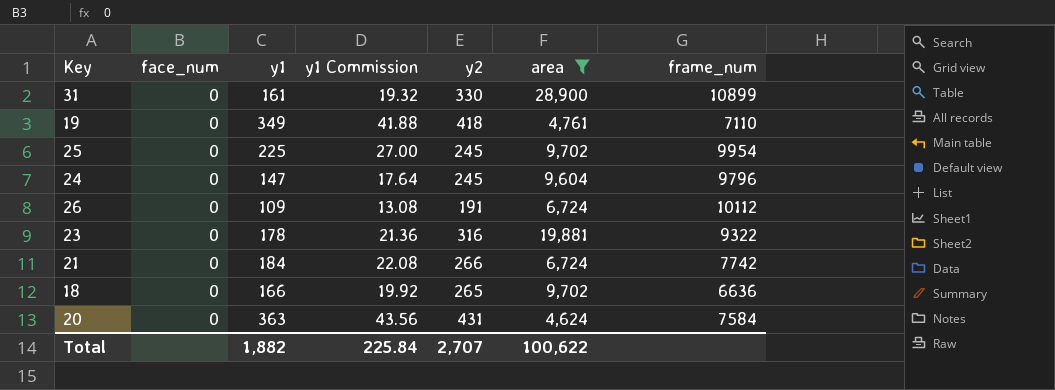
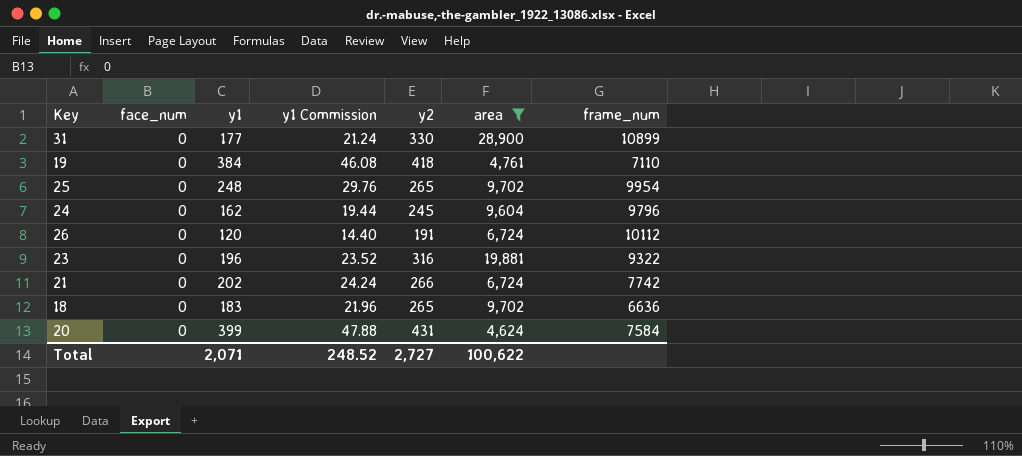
31 | y1: 161 -> 177
31 | y1 Commission: 19.32 -> 21.24
19 | y1: 349 -> 384
19 | y1 Commission: 41.88 -> 46.08
25 | y1: 225 -> 248
25 | y1 Commission: 27.00 -> 29.76
25 | y2: 245 -> 265
24 | y1: 147 -> 162
24 | y1 Commission: 17.64 -> 19.44
26 | y1: 109 -> 120
26 | y1 Commission: 13.08 -> 14.40
23 | y1: 178 -> 196
23 | y1 Commission: 21.36 -> 23.52
21 | y1: 184 -> 202
21 | y1 Commission: 22.08 -> 24.24
18 | y1: 166 -> 183
18 | y1 Commission: 19.92 -> 21.96
20 | y1: 363 -> 399
20 | y1 Commission: 43.56 -> 47.88
Total | y1: 1,882 -> 2,071
Total | y1 Commission: 225.84 -> 248.52
Total | y2: 2,707 -> 2,727

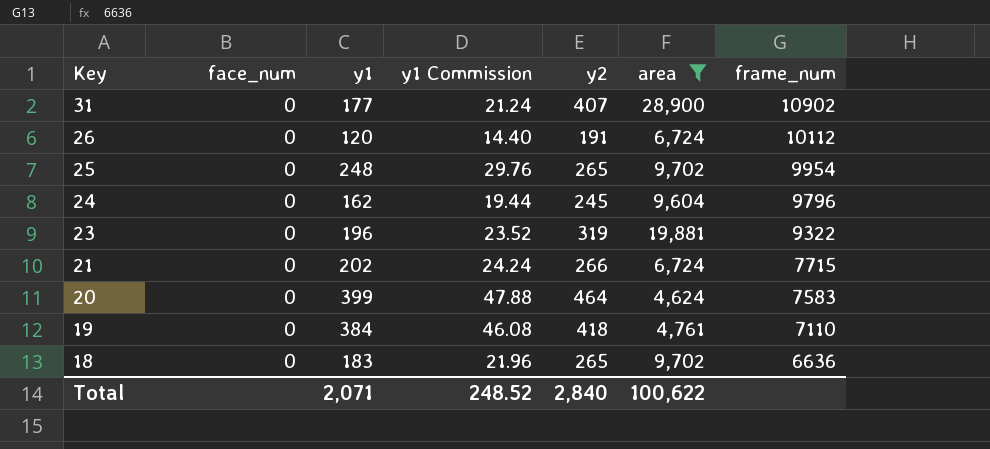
row order: none -> Key descending
31 | y2: 330 -> 407
31 | frame_num: 10899 -> 10902
23 | y2: 316 -> 319
21 | frame_num: 7742 -> 7715
20 | y2: 431 -> 464
20 | frame_num: 7584 -> 7583
Total | y2: 2,727 -> 2,840

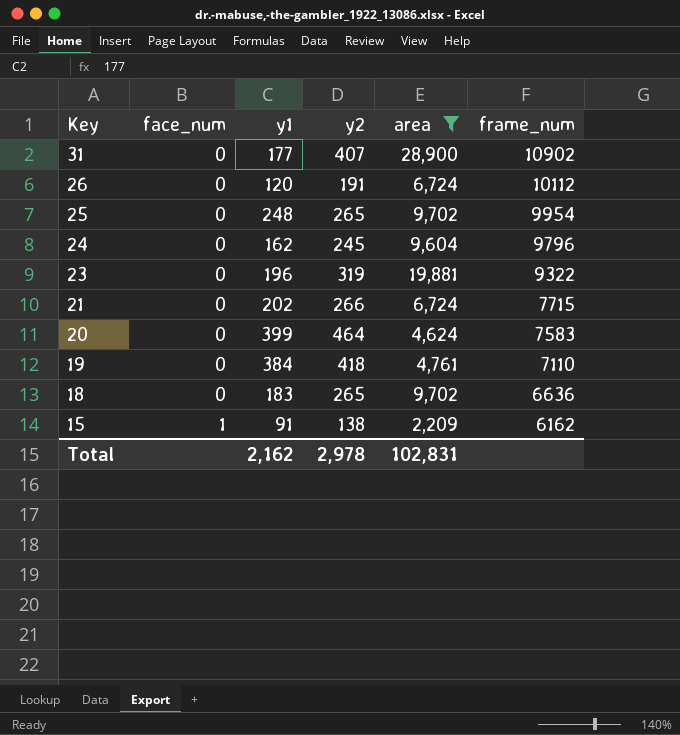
column y1 Commission | formula: [y1] * 0.12 -> none
row 15: none -> 1 | 91 | 138 | 2,209 | 6162
Total | y1: 2,071 -> 2,162
Total | y2: 2,840 -> 2,978
Total | area: 100,622 -> 102,831

